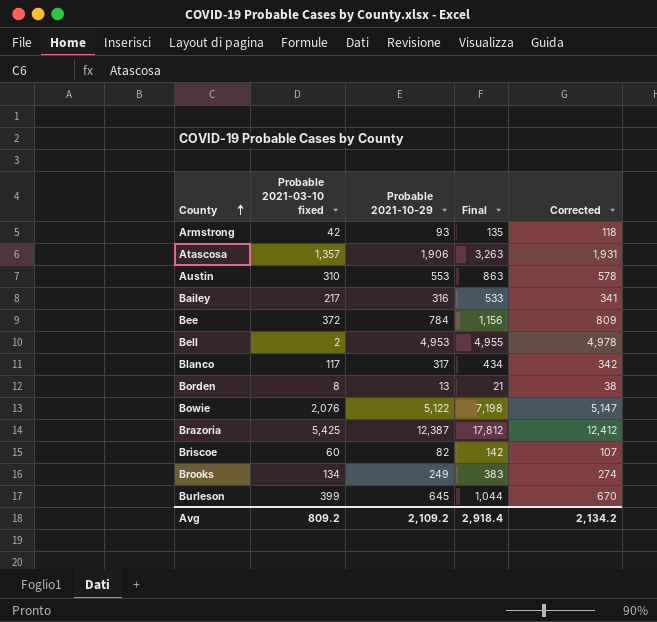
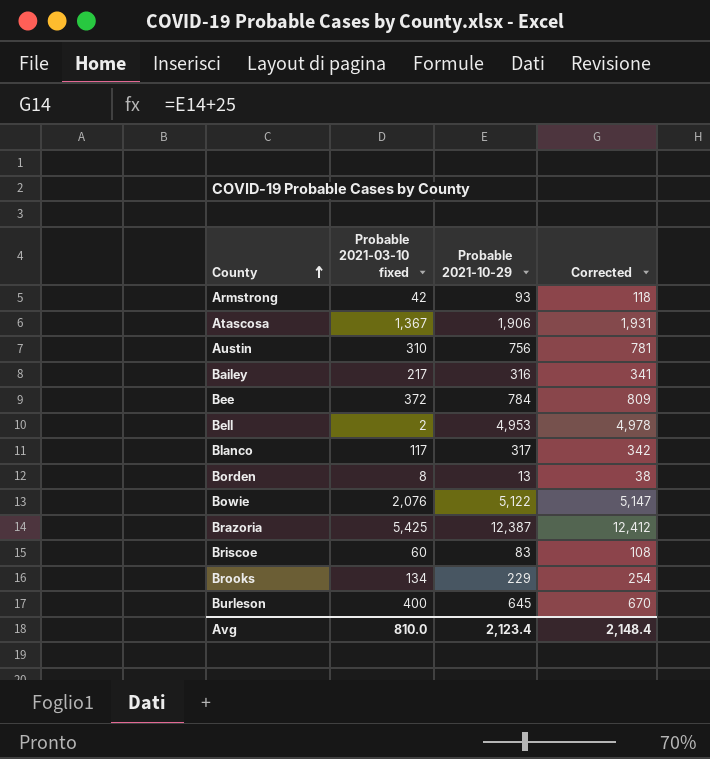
column Final | formula: [Probable 2021-03-10 fixed] + [Probable 2021-10-29] -> none
Atascosa | Probable 2021-03-10 fixed: 1,357 -> 1,367
Austin | Probable 2021-10-29: 553 -> 756
Austin | Corrected: 578 -> 781
Briscoe | Probable 2021-10-29: 82 -> 83
Briscoe | Corrected: 107 -> 108
Brooks | Probable 2021-10-29: 249 -> 229
Brooks | Corrected: 274 -> 254
Burleson | Probable 2021-03-10 fixed: 399 -> 400
Avg | Probable 2021-03-10 fixed: 809.2 -> 810.0
Avg | Probable 2021-10-29: 2,109.2 -> 2,123.4
Avg | Corrected: 2,134.2 -> 2,148.4

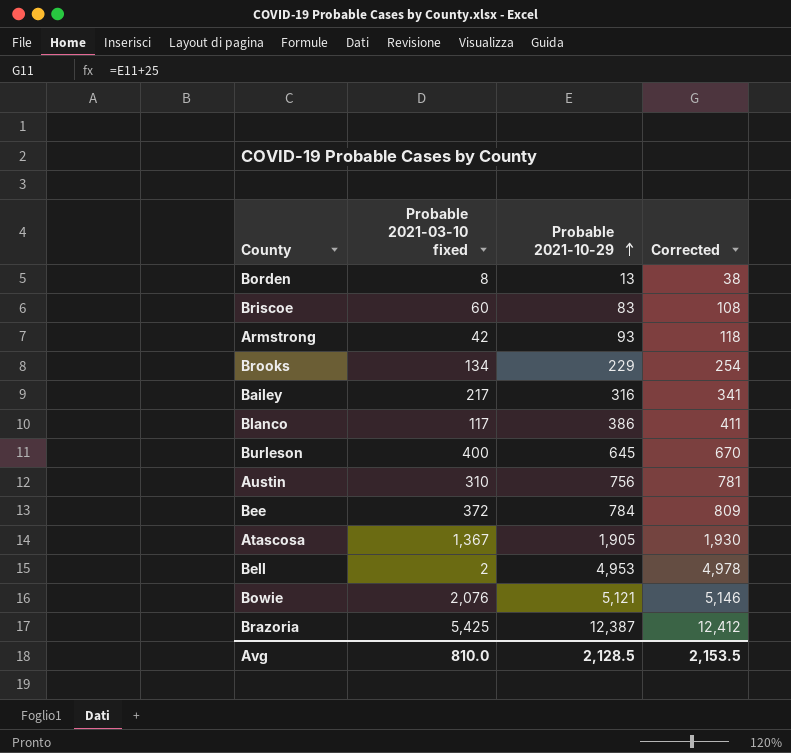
row order: County ascending -> Probable 2021-10-29 ascending
Blanco | Probable 2021-10-29: 317 -> 386
Blanco | Corrected: 342 -> 411
Atascosa | Probable 2021-10-29: 1,906 -> 1,905
Atascosa | Corrected: 1,931 -> 1,930
Bowie | Probable 2021-10-29: 5,122 -> 5,121
Bowie | Corrected: 5,147 -> 5,146
Avg | Probable 2021-10-29: 2,123.4 -> 2,128.5
Avg | Corrected: 2,148.4 -> 2,153.5

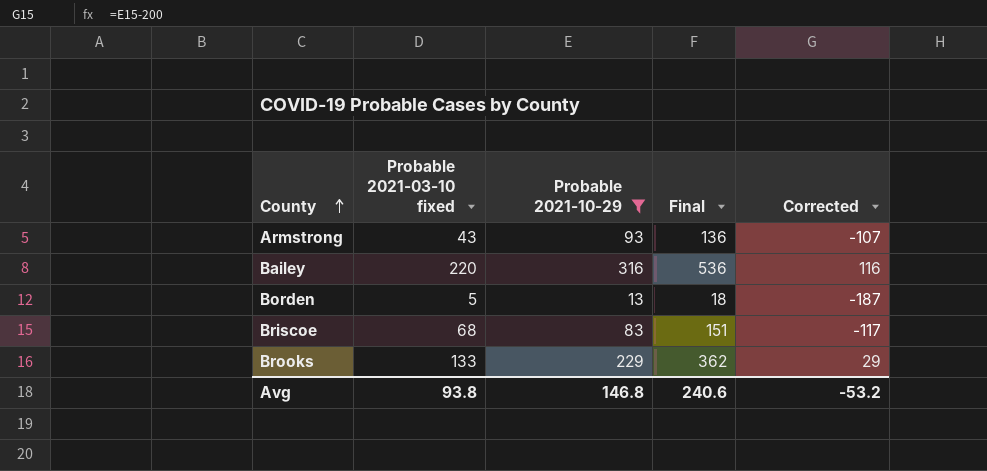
filter: none -> Probable 2021-10-29 <= 316
row order: Probable 2021-10-29 ascending -> County ascending
column Final | formula: none -> [Probable 2021-03-10 fixed] + [Probable 2021-10-29]
column Corrected | formula: [Probable 2021-10-29] + 25 -> [Probable 2021-10-29] - 200
Armstrong | Probable 2021-03-10 fixed: 42 -> 43
Bailey | Probable 2021-03-10 fixed: 217 -> 220
Borden | Probable 2021-03-10 fixed: 8 -> 5
Briscoe | Probable 2021-03-10 fixed: 60 -> 68
Brooks | Probable 2021-03-10 fixed: 134 -> 133
Avg | Probable 2021-03-10 fixed: 810.0 -> 93.8
Avg | Probable 2021-10-29: 2,128.5 -> 146.8
Avg | Corrected: 2,153.5 -> -53.2

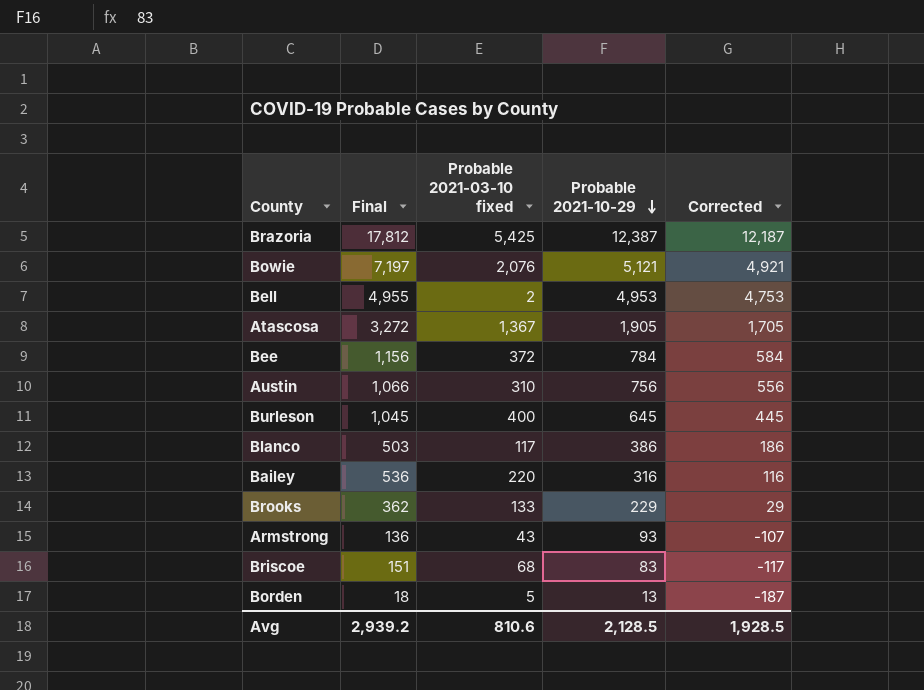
filter: Probable 2021-10-29 <= 316 -> none
row order: County ascending -> Probable 2021-10-29 descending
column Final | position: 4 -> 2
Avg | Final: 240.6 -> 2,939.2
Avg | Probable 2021-03-10 fixed: 93.8 -> 810.6
Avg | Probable 2021-10-29: 146.8 -> 2,128.5
Avg | Corrected: -53.2 -> 1,928.5

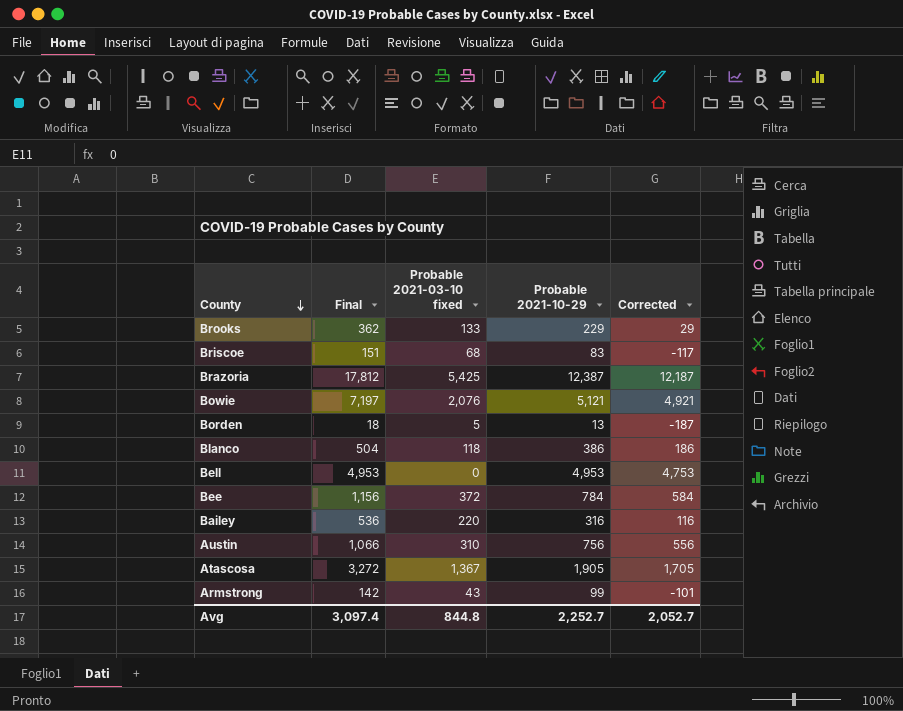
row order: Probable 2021-10-29 descending -> County descending
row Burleson: 1,045 | 400 | 645 | 445 -> none
Blanco | Final: 503 -> 504
Blanco | Probable 2021-03-10 fixed: 117 -> 118
Bell | Final: 4,955 -> 4,953
Bell | Probable 2021-03-10 fixed: 2 -> 0
Armstrong | Final: 136 -> 142
Armstrong | Probable 2021-10-29: 93 -> 99
Armstrong | Corrected: -107 -> -101
Avg | Final: 2,939.2 -> 3,097.4
Avg | Probable 2021-03-10 fixed: 810.6 -> 844.8
Avg | Probable 2021-10-29: 2,128.5 -> 2,252.7
Avg | Corrected: 1,928.5 -> 2,052.7

